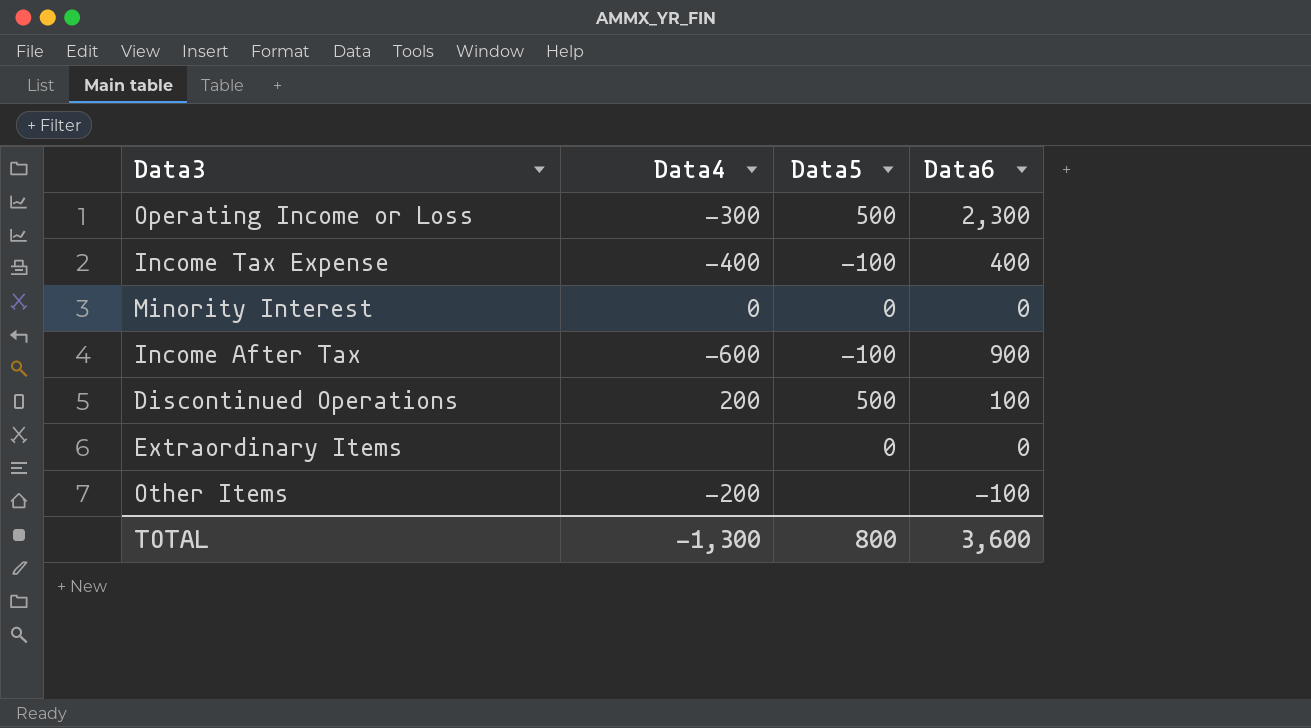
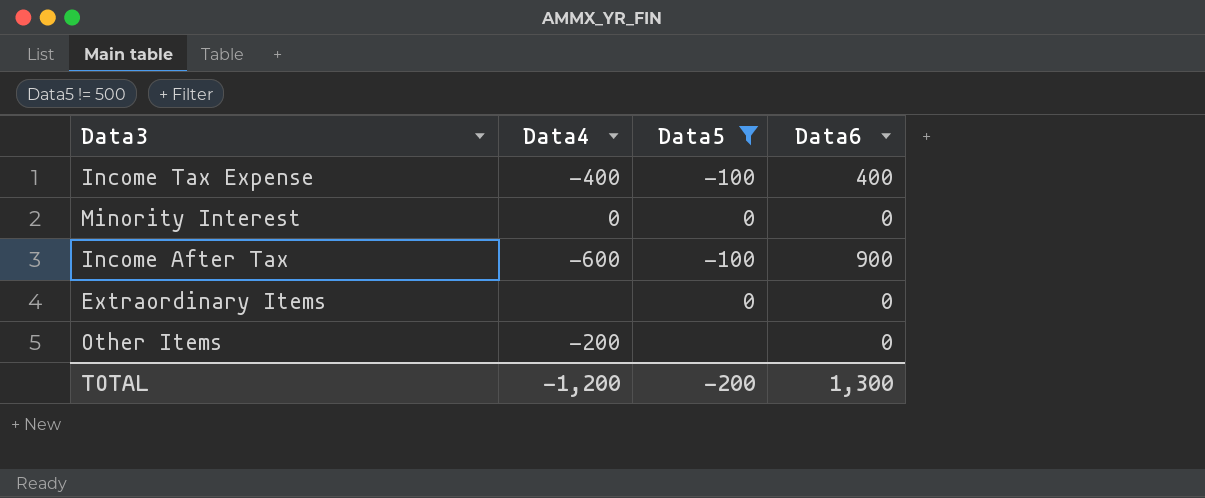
filter: none -> Data5 != 500
Other Items | Data6: -100 -> 0
TOTAL | Data4: -1,300 -> -1,200
TOTAL | Data5: 800 -> -200
TOTAL | Data6: 3,600 -> 1,300

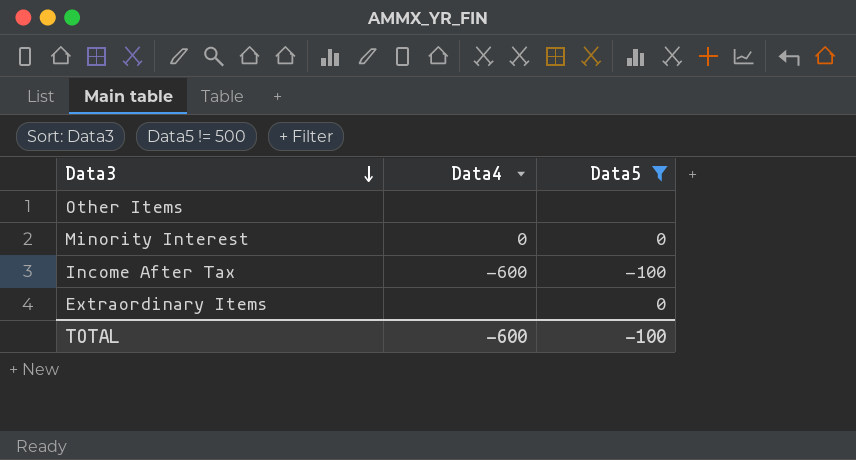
row order: none -> Data3 descending
column Data6 | position: 4 -> none
row Income Tax Expense: -400 | -100 | 400 -> none
Other Items | Data4: -200 -> none
TOTAL | Data4: -1,200 -> -600
TOTAL | Data5: -200 -> -100

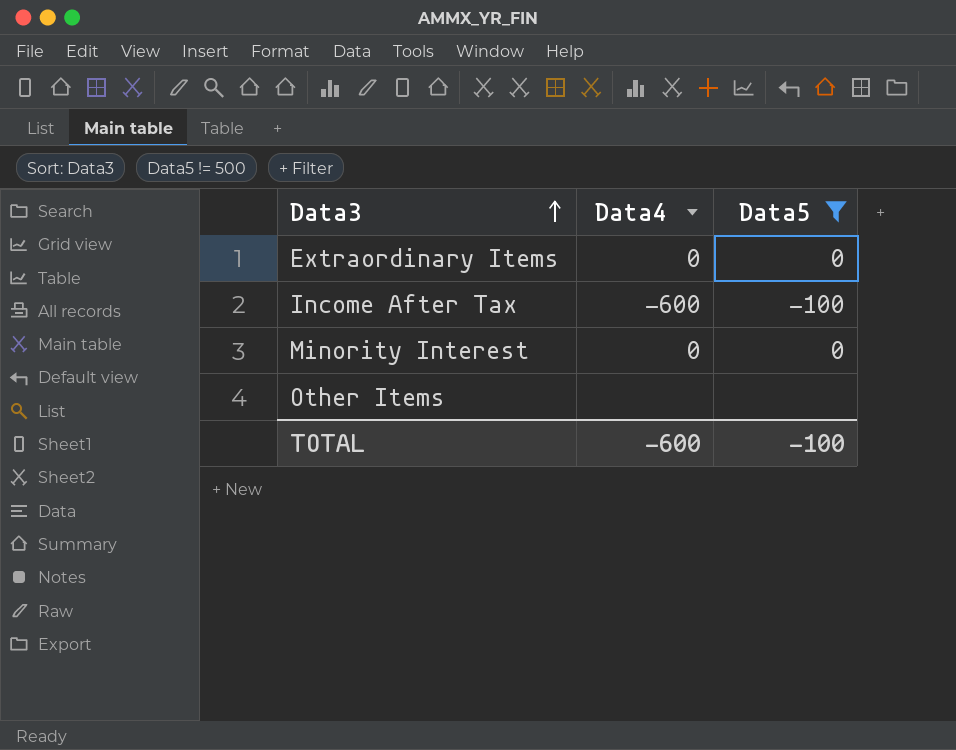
row order: Data3 descending -> Data3 ascending
Extraordinary Items | Data4: none -> 0

